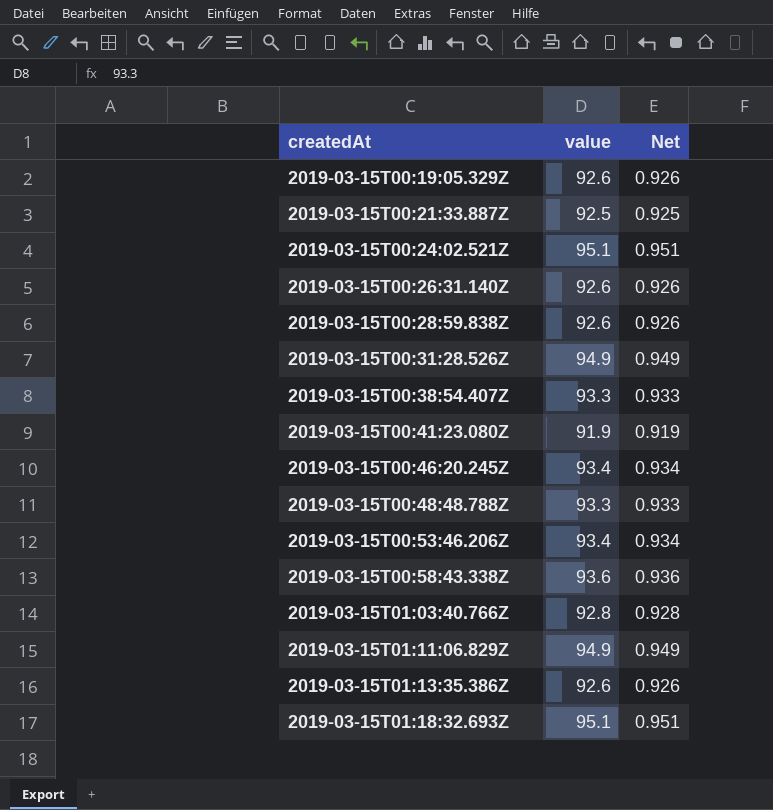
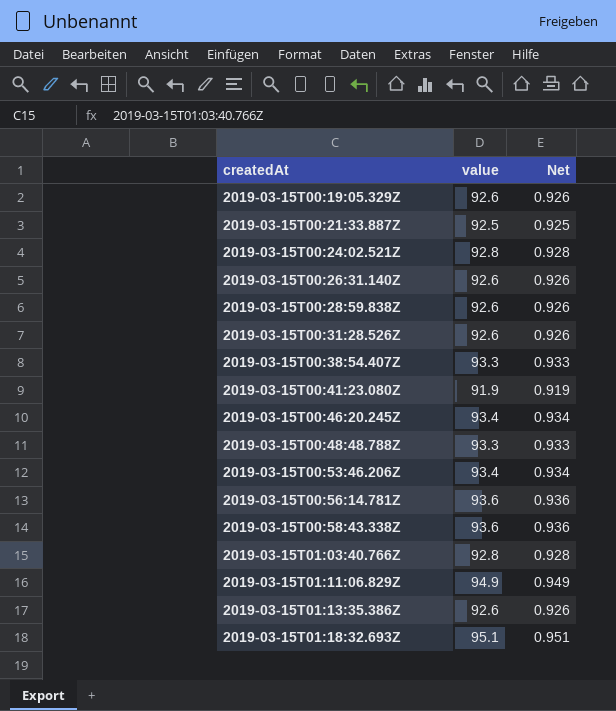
2019-03-15T00:24:02.521Z | value: 95.1 -> 92.8
2019-03-15T00:24:02.521Z | Net: 0.951 -> 0.928
2019-03-15T00:31:28.526Z | value: 94.9 -> 92.6
2019-03-15T00:31:28.526Z | Net: 0.949 -> 0.926
row 2019-03-15T00:56:14.781Z: none -> 93.6 | 0.936

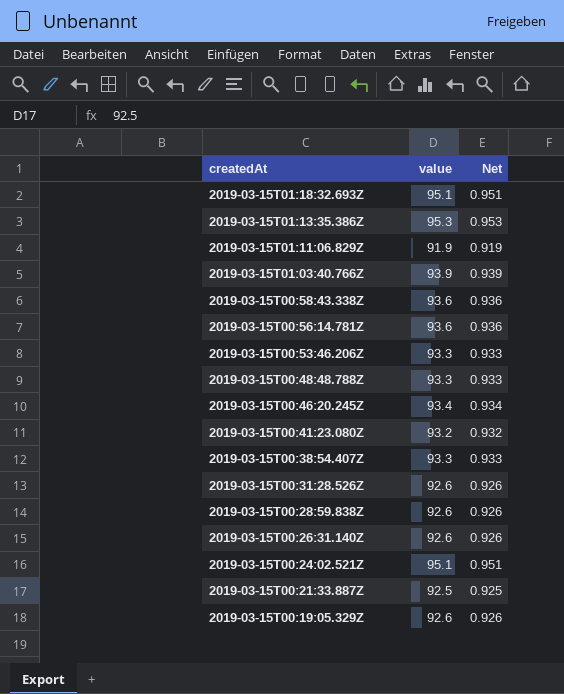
row order: createdAt ascending -> createdAt descending
2019-03-15T01:13:35.386Z | value: 92.6 -> 95.3
2019-03-15T01:13:35.386Z | Net: 0.926 -> 0.953
2019-03-15T01:11:06.829Z | value: 94.9 -> 91.9
2019-03-15T01:11:06.829Z | Net: 0.949 -> 0.919
2019-03-15T01:03:40.766Z | value: 92.8 -> 93.9
2019-03-15T01:03:40.766Z | Net: 0.928 -> 0.939
2019-03-15T00:53:46.206Z | value: 93.4 -> 93.3
2019-03-15T00:53:46.206Z | Net: 0.934 -> 0.933
2019-03-15T00:41:23.080Z | value: 91.9 -> 93.2
2019-03-15T00:41:23.080Z | Net: 0.919 -> 0.932
2019-03-15T00:24:02.521Z | value: 92.8 -> 95.1
2019-03-15T00:24:02.521Z | Net: 0.928 -> 0.951

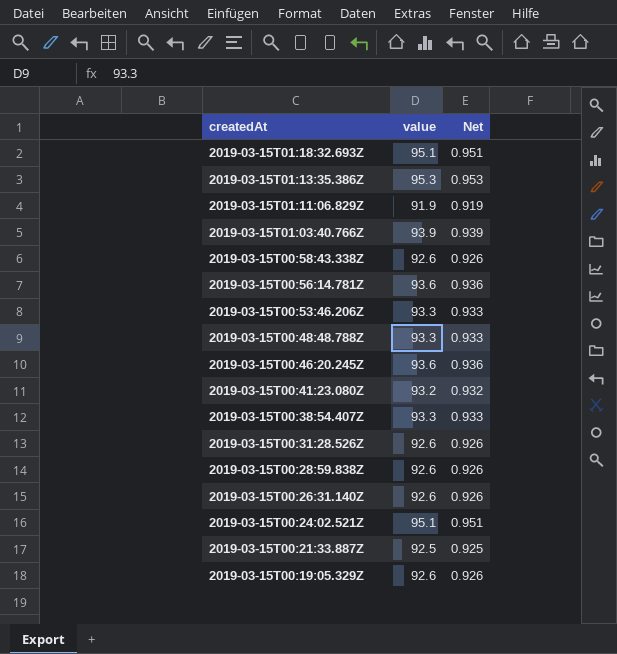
2019-03-15T00:58:43.338Z | value: 93.6 -> 92.6
2019-03-15T00:58:43.338Z | Net: 0.936 -> 0.926
2019-03-15T00:46:20.245Z | value: 93.4 -> 93.6
2019-03-15T00:46:20.245Z | Net: 0.934 -> 0.936

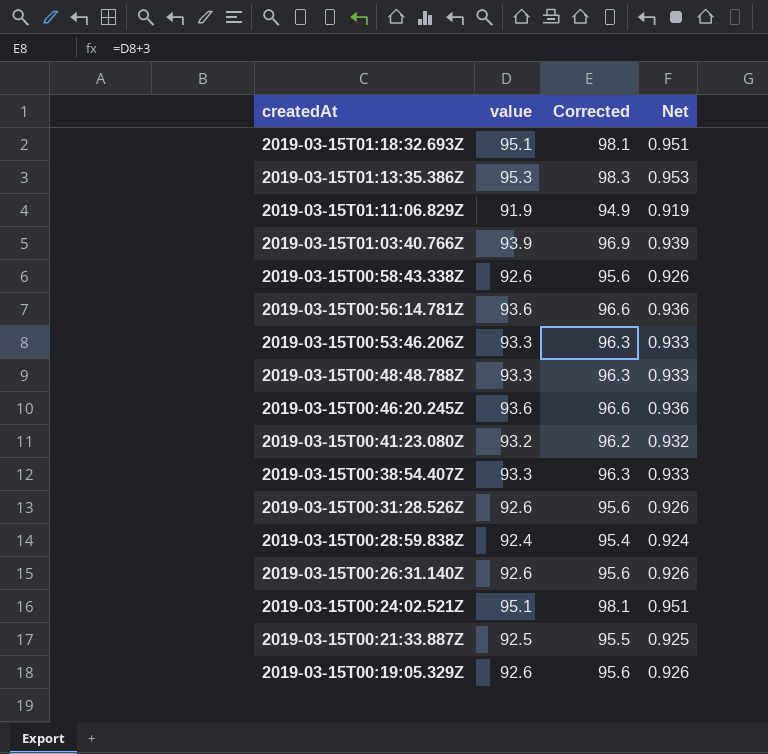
column Corrected | formula: none -> [value] + 3
2019-03-15T00:28:59.838Z | value: 92.6 -> 92.4
2019-03-15T00:28:59.838Z | Net: 0.926 -> 0.924

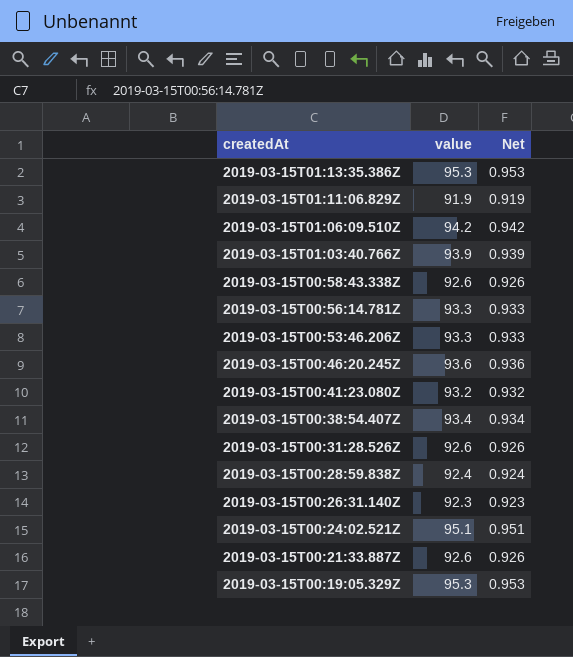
column Corrected | formula: [value] + 3 -> none
row 2019-03-15T01:18:32.693Z: 95.1 | 98.1 | 0.951 -> none
row 2019-03-15T00:48:48.788Z: 93.3 | 96.3 | 0.933 -> none
row 2019-03-15T01:06:09.510Z: none -> 94.2 | 0.942
2019-03-15T00:56:14.781Z | value: 93.6 -> 93.3
2019-03-15T00:56:14.781Z | Net: 0.936 -> 0.933
2019-03-15T00:38:54.407Z | value: 93.3 -> 93.4
2019-03-15T00:38:54.407Z | Net: 0.933 -> 0.934
2019-03-15T00:26:31.140Z | value: 92.6 -> 92.3
2019-03-15T00:26:31.140Z | Net: 0.926 -> 0.923
2019-03-15T00:21:33.887Z | value: 92.5 -> 92.6
2019-03-15T00:21:33.887Z | Net: 0.925 -> 0.926
2019-03-15T00:19:05.329Z | value: 92.6 -> 95.3
2019-03-15T00:19:05.329Z | Net: 0.926 -> 0.953

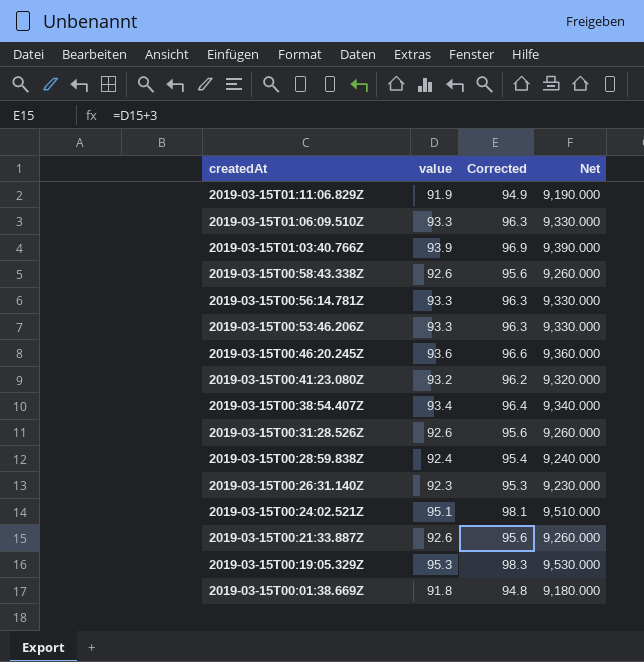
column Corrected | formula: none -> [value] + 3
column Net | formula: [value] * 0.01 -> [value] * 100
row 2019-03-15T01:13:35.386Z: 95.3 | 0.953 -> none
2019-03-15T01:06:09.510Z | value: 94.2 -> 93.3
row 2019-03-15T00:01:38.669Z: none -> 91.8 | 94.8 | 9,180.000

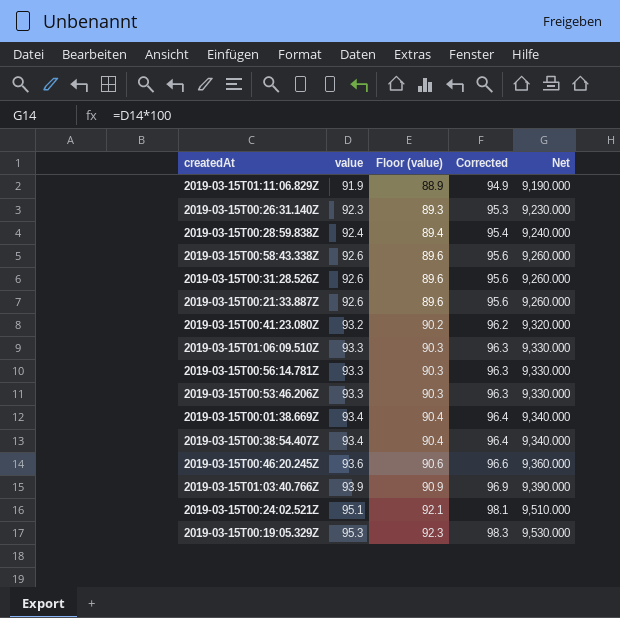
row order: createdAt descending -> value ascending
column Floor (value) | formula: none -> [value] - 3
2019-03-15T00:01:38.669Z | value: 91.8 -> 93.4
2019-03-15T00:01:38.669Z | Corrected: 94.8 -> 96.4
2019-03-15T00:01:38.669Z | Net: 9,180.000 -> 9,340.000

